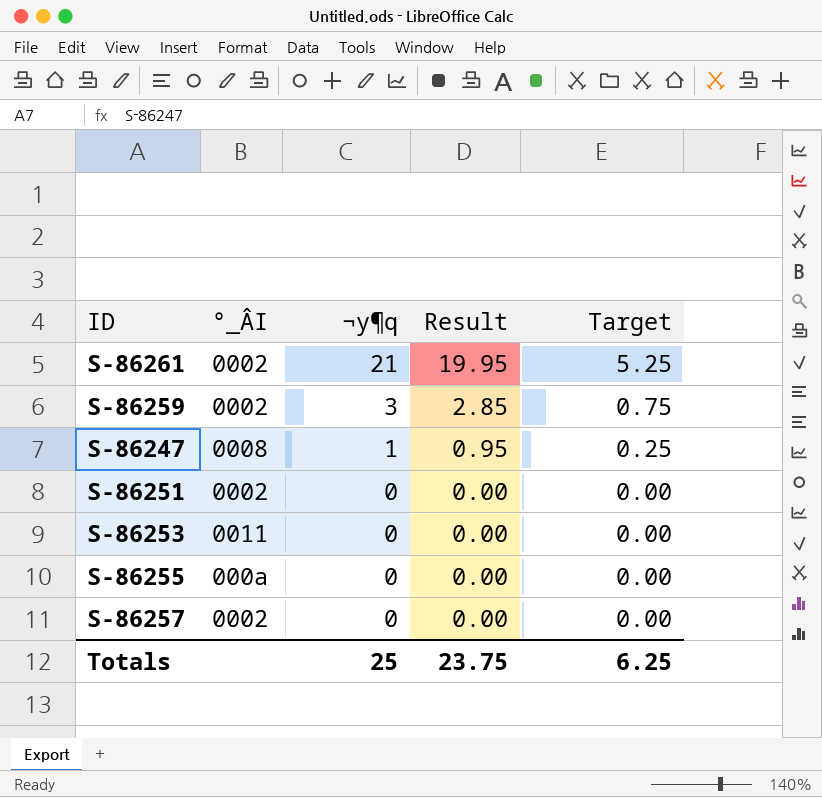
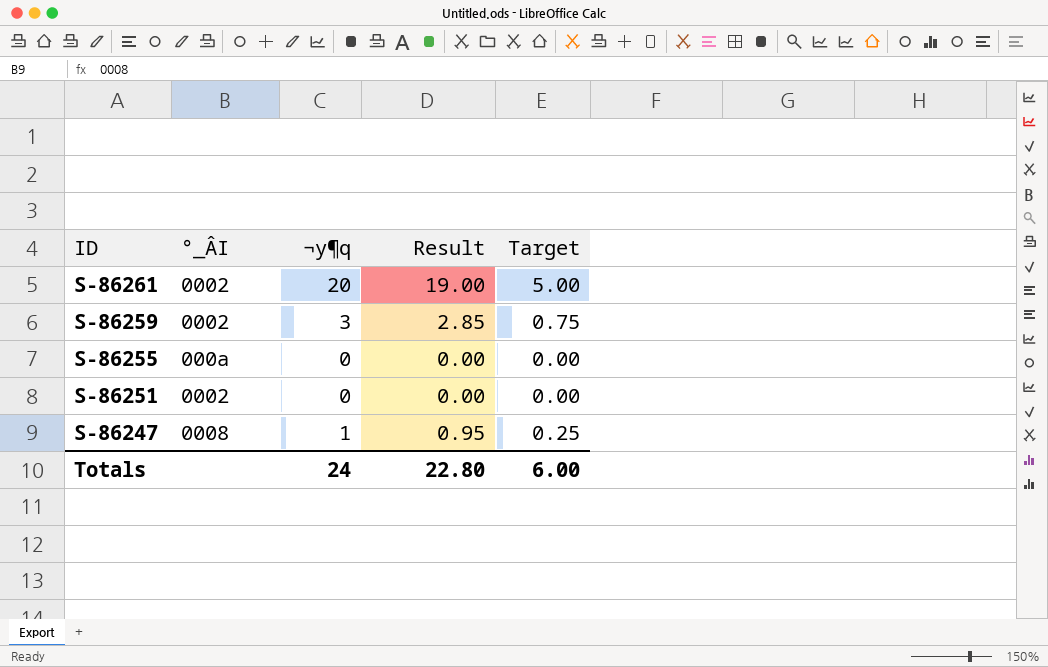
row order: ¬y¶q descending -> ID descending
row S-86253: 0011 | 0 | 0.00 | 0.00 -> none
row S-86257: 0002 | 0 | 0.00 | 0.00 -> none
S-86261 | ¬y¶q: 21 -> 20
S-86261 | Result: 19.95 -> 19.00
S-86261 | Target: 5.25 -> 5.00
Totals | ¬y¶q: 25 -> 24
Totals | Result: 23.75 -> 22.80
Totals | Target: 6.25 -> 6.00

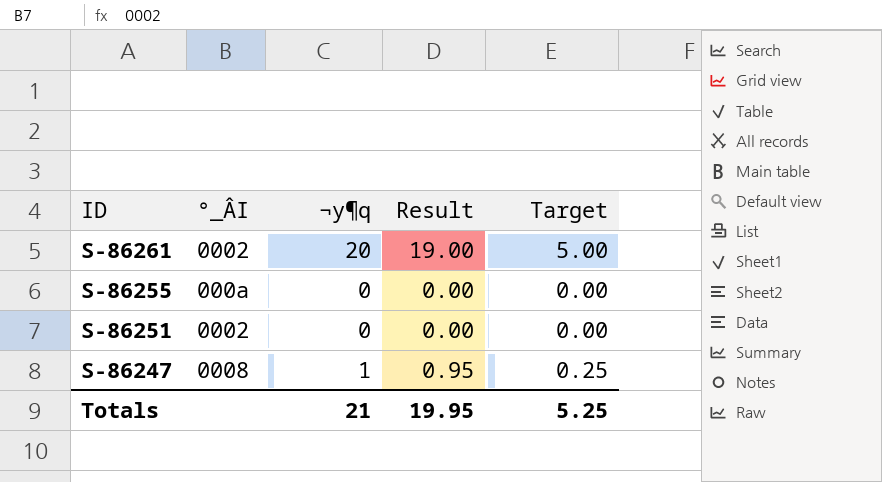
row S-86259: 0002 | 3 | 2.85 | 0.75 -> none
Totals | ¬y¶q: 24 -> 21
Totals | Result: 22.80 -> 19.95
Totals | Target: 6.00 -> 5.25

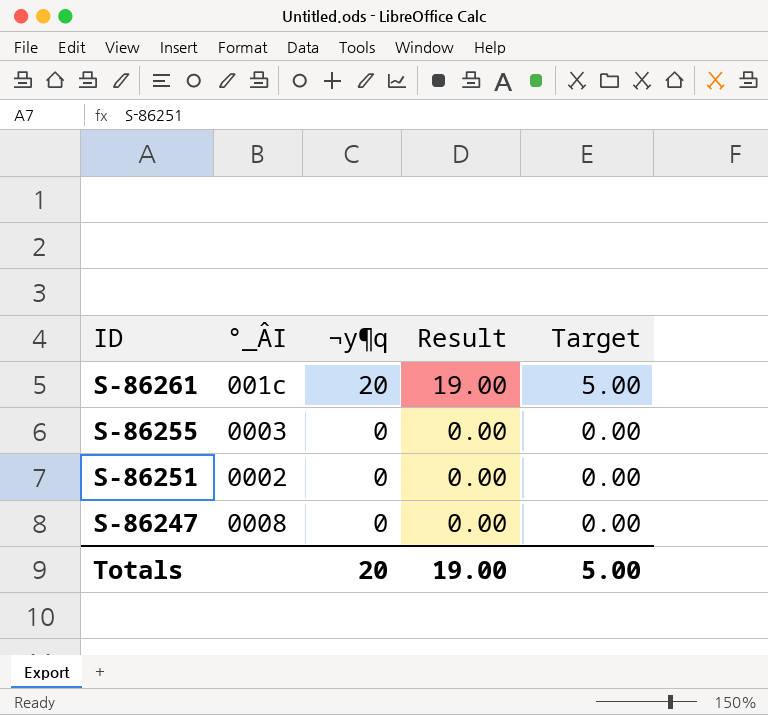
S-86261 | °_ÂI: 0002 -> 001c
S-86255 | °_ÂI: 000a -> 0003
S-86247 | ¬y¶q: 1 -> 0
S-86247 | Result: 0.95 -> 0.00
S-86247 | Target: 0.25 -> 0.00
Totals | ¬y¶q: 21 -> 20
Totals | Result: 19.95 -> 19.00
Totals | Target: 5.25 -> 5.00

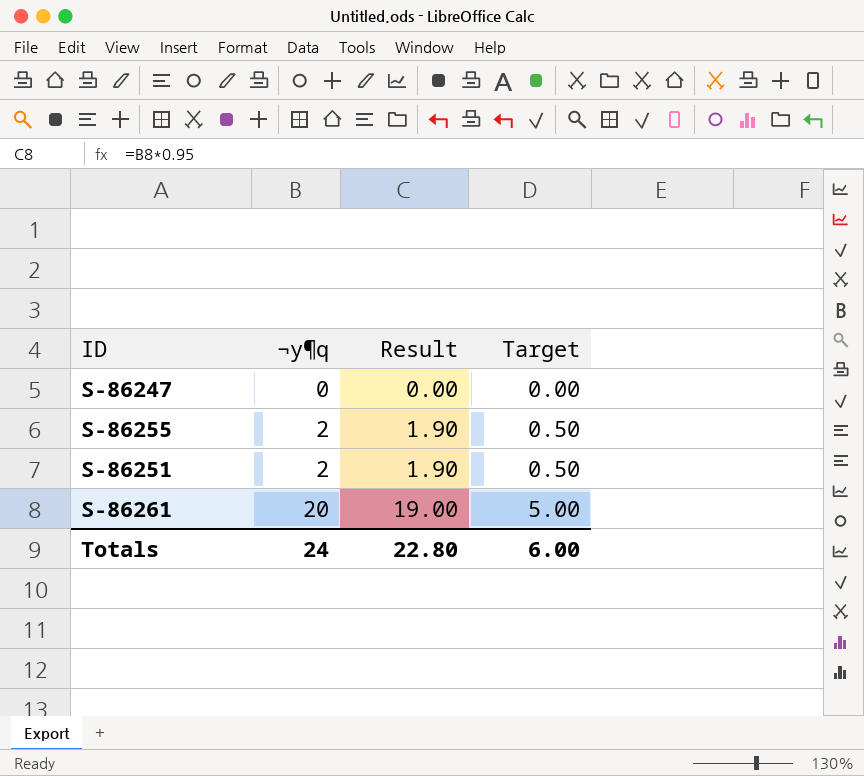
row order: ID descending -> ¬y¶q ascending
column °_ÂI | position: 2 -> none
S-86255 | ¬y¶q: 0 -> 2
S-86255 | Result: 0.00 -> 1.90
S-86255 | Target: 0.00 -> 0.50
S-86251 | ¬y¶q: 0 -> 2
S-86251 | Result: 0.00 -> 1.90
S-86251 | Target: 0.00 -> 0.50
Totals | ¬y¶q: 20 -> 24
Totals | Result: 19.00 -> 22.80
Totals | Target: 5.00 -> 6.00

